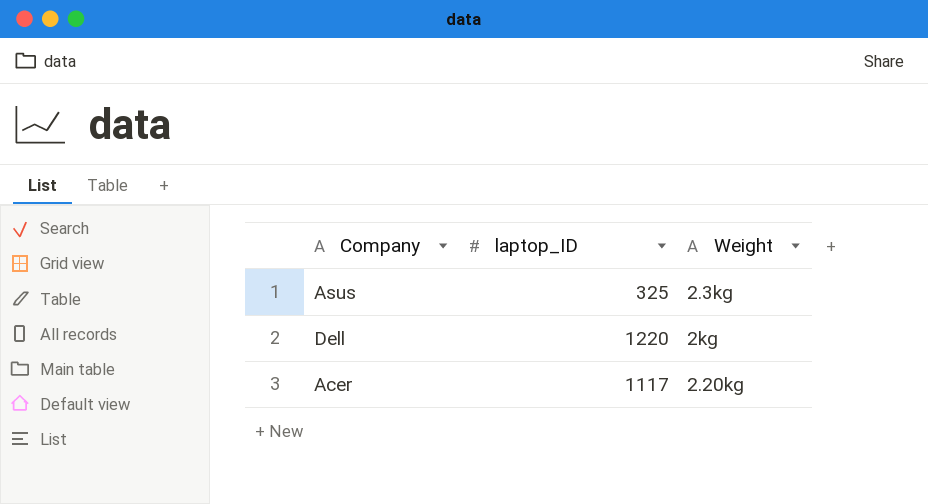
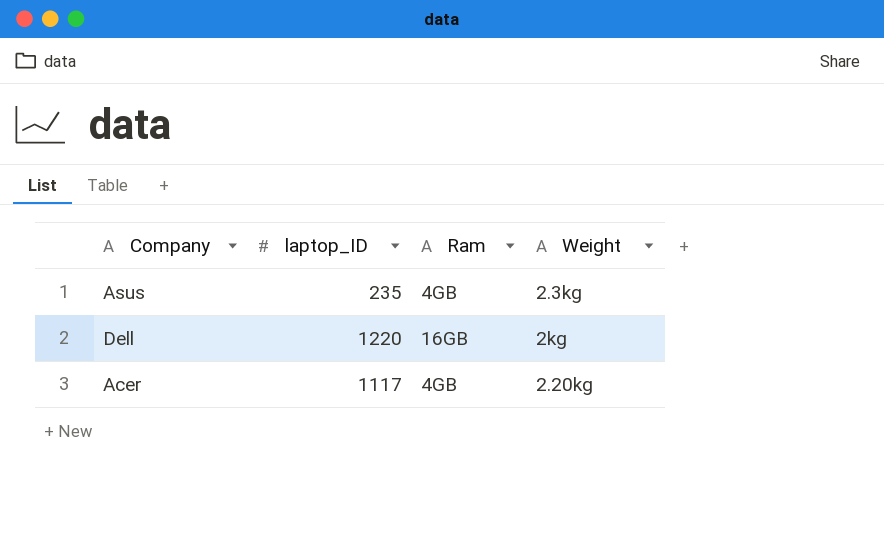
column Ram | position: none -> 3
Asus | laptop_ID: 325 -> 235

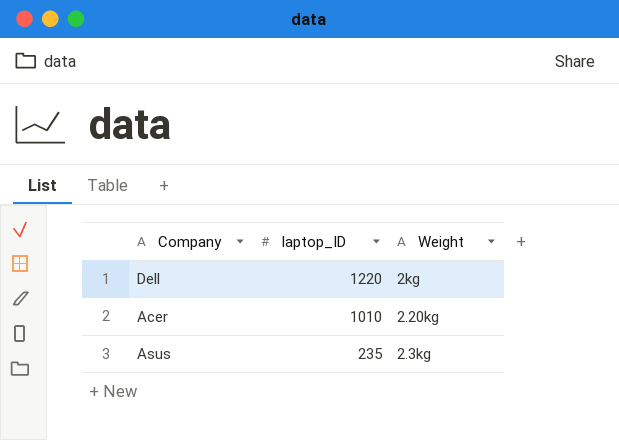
row order: none -> laptop_ID descending
column Ram | position: 3 -> none
Acer | laptop_ID: 1117 -> 1010

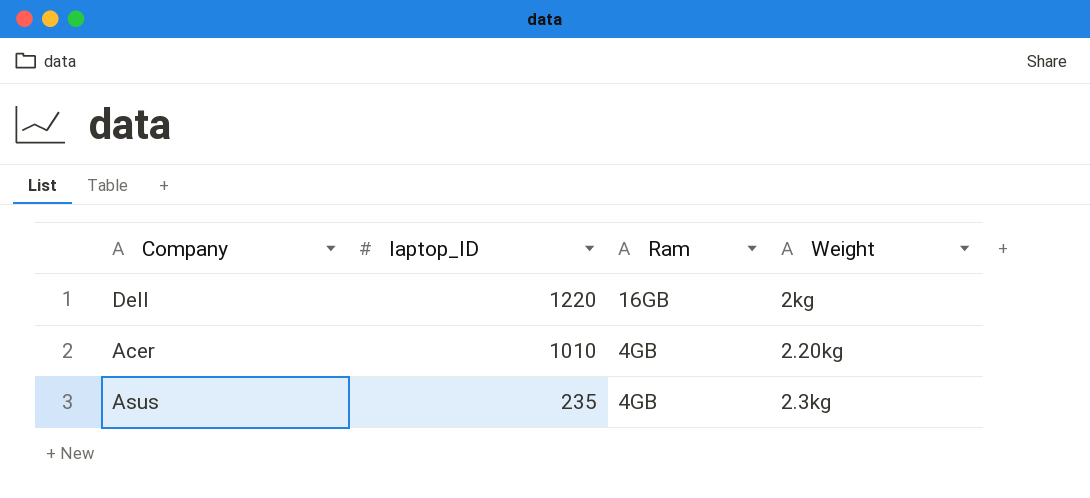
column Ram | position: none -> 3

